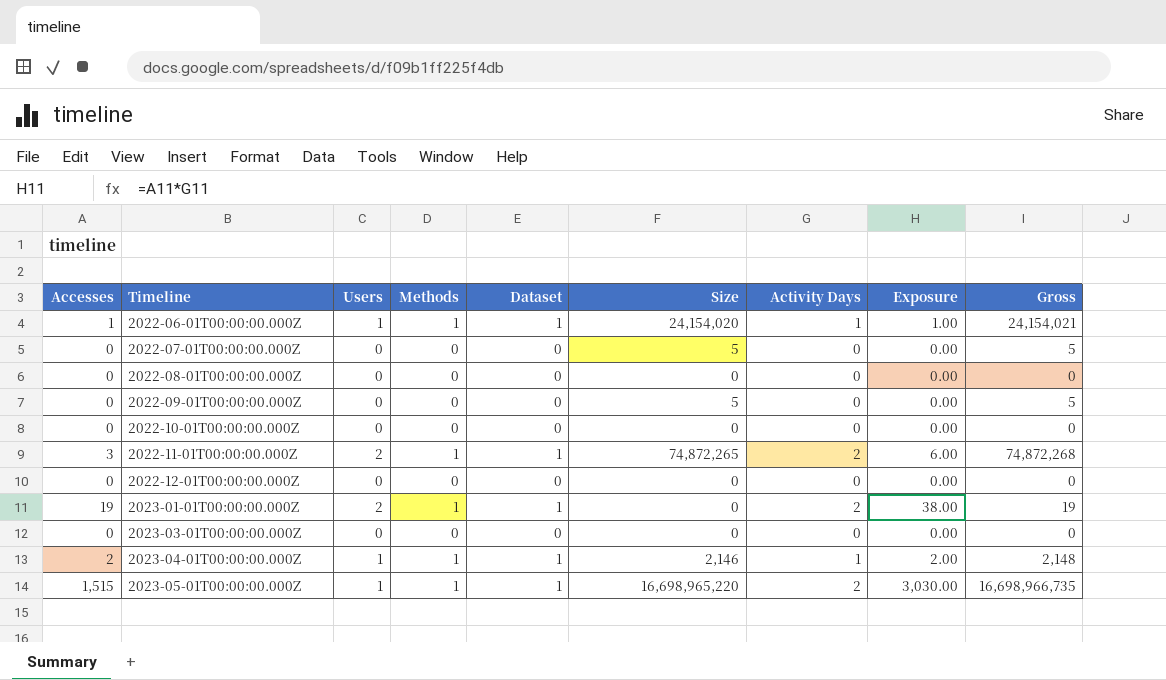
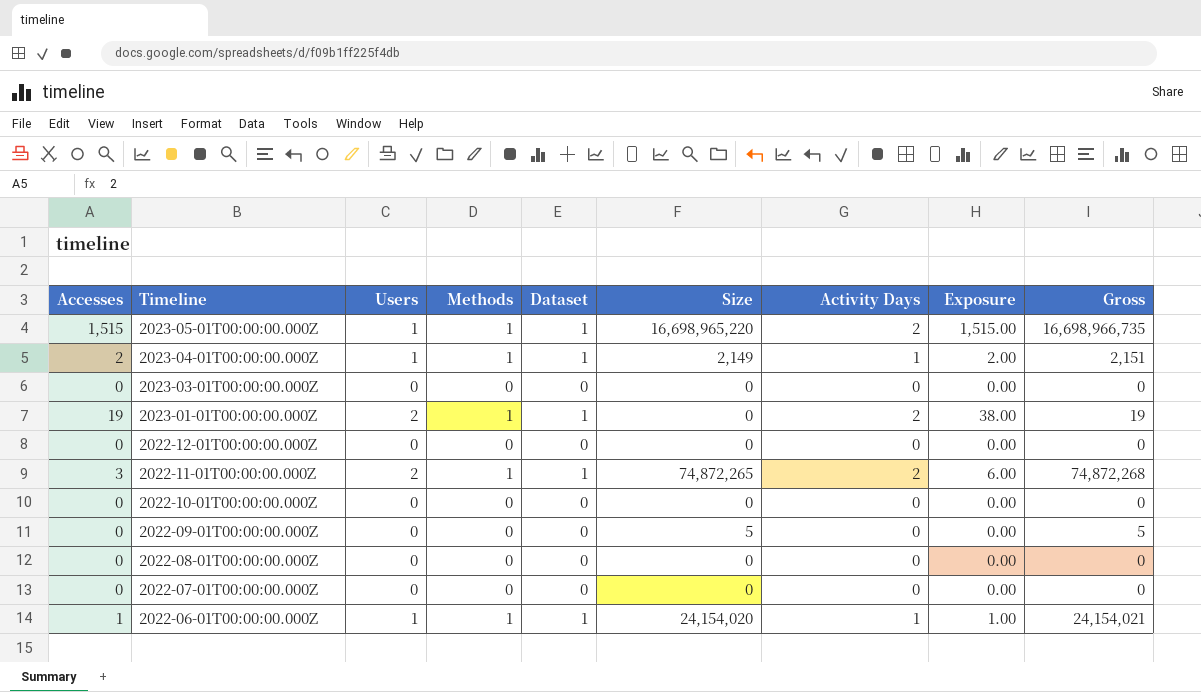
row order: Timeline ascending -> Timeline descending
column Exposure | formula: [Accesses] * [Activity Days] -> [Accesses] * [Users]
2023-04-01T00:00:00.000Z | Size: 2,146 -> 2,149
2023-04-01T00:00:00.000Z | Gross: 2,148 -> 2,151
2022-07-01T00:00:00.000Z | Size: 5 -> 0
2022-07-01T00:00:00.000Z | Gross: 5 -> 0

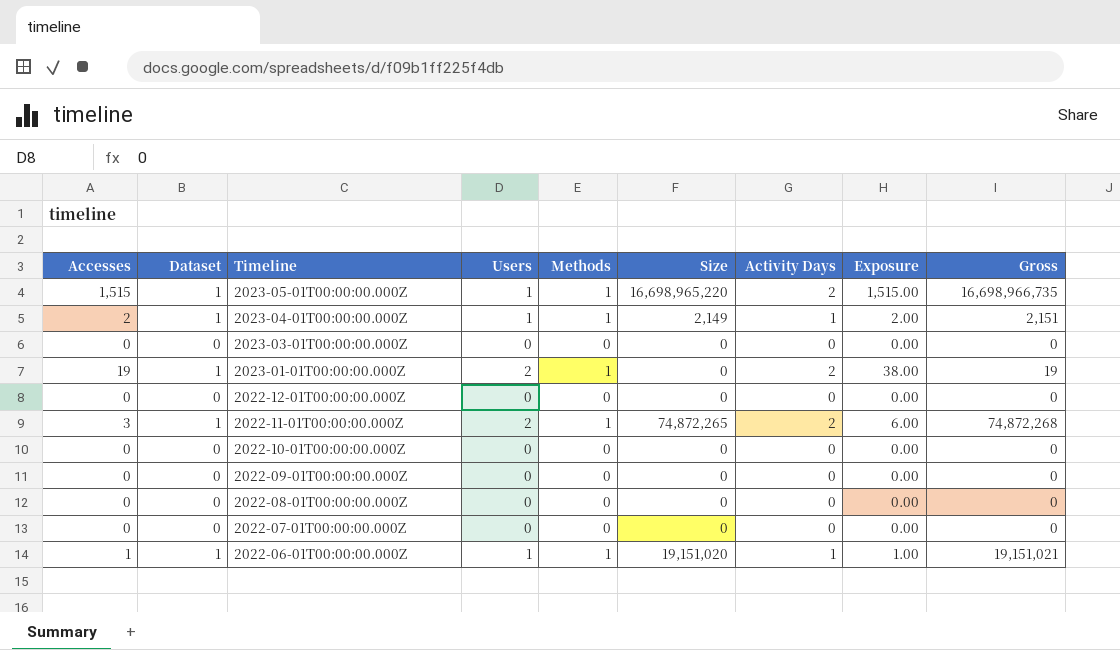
column Dataset | position: 5 -> 2
2022-09-01T00:00:00.000Z | Size: 5 -> 0
2022-09-01T00:00:00.000Z | Gross: 5 -> 0
2022-06-01T00:00:00.000Z | Size: 24,154,020 -> 19,151,020
2022-06-01T00:00:00.000Z | Gross: 24,154,021 -> 19,151,021

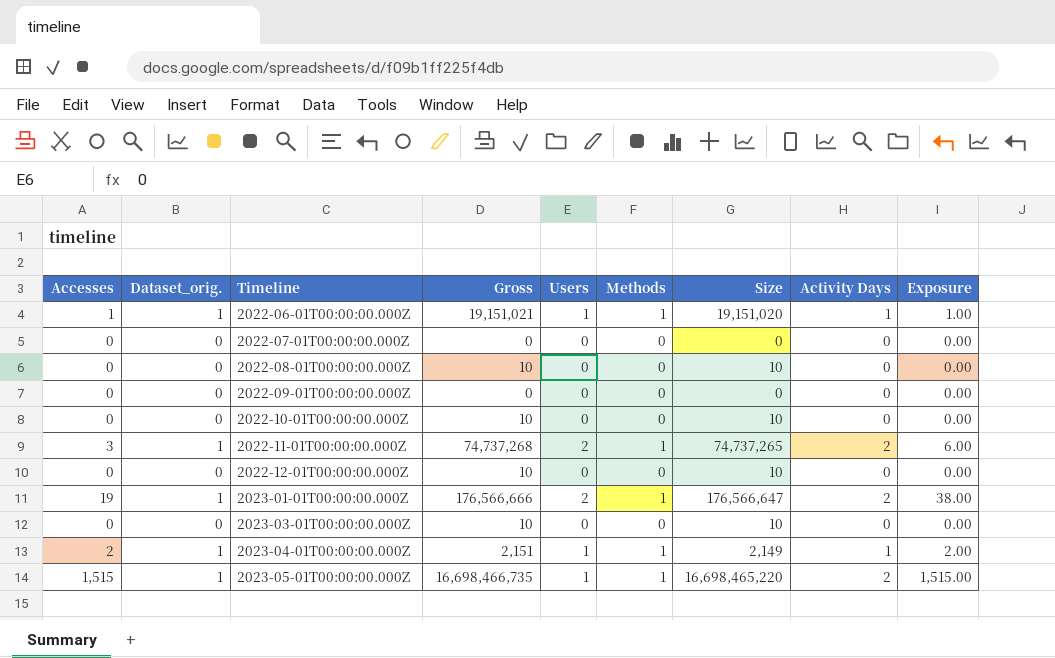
row order: Timeline descending -> Timeline ascending
column name: Dataset -> Dataset_orig.
column Gross | position: 9 -> 4
2022-08-01T00:00:00.000Z | Gross: 0 -> 10
2022-08-01T00:00:00.000Z | Size: 0 -> 10
2022-10-01T00:00:00.000Z | Gross: 0 -> 10
2022-10-01T00:00:00.000Z | Size: 0 -> 10
2022-11-01T00:00:00.000Z | Gross: 74,872,268 -> 74,737,268
2022-11-01T00:00:00.000Z | Size: 74,872,265 -> 74,737,265
2022-12-01T00:00:00.000Z | Gross: 0 -> 10
2022-12-01T00:00:00.000Z | Size: 0 -> 10
2023-01-01T00:00:00.000Z | Gross: 19 -> 176,566,666
2023-01-01T00:00:00.000Z | Size: 0 -> 176,566,647
2023-03-01T00:00:00.000Z | Gross: 0 -> 10
2023-03-01T00:00:00.000Z | Size: 0 -> 10
2023-05-01T00:00:00.000Z | Gross: 16,698,966,735 -> 16,698,466,735
2023-05-01T00:00:00.000Z | Size: 16,698,965,220 -> 16,698,465,220

